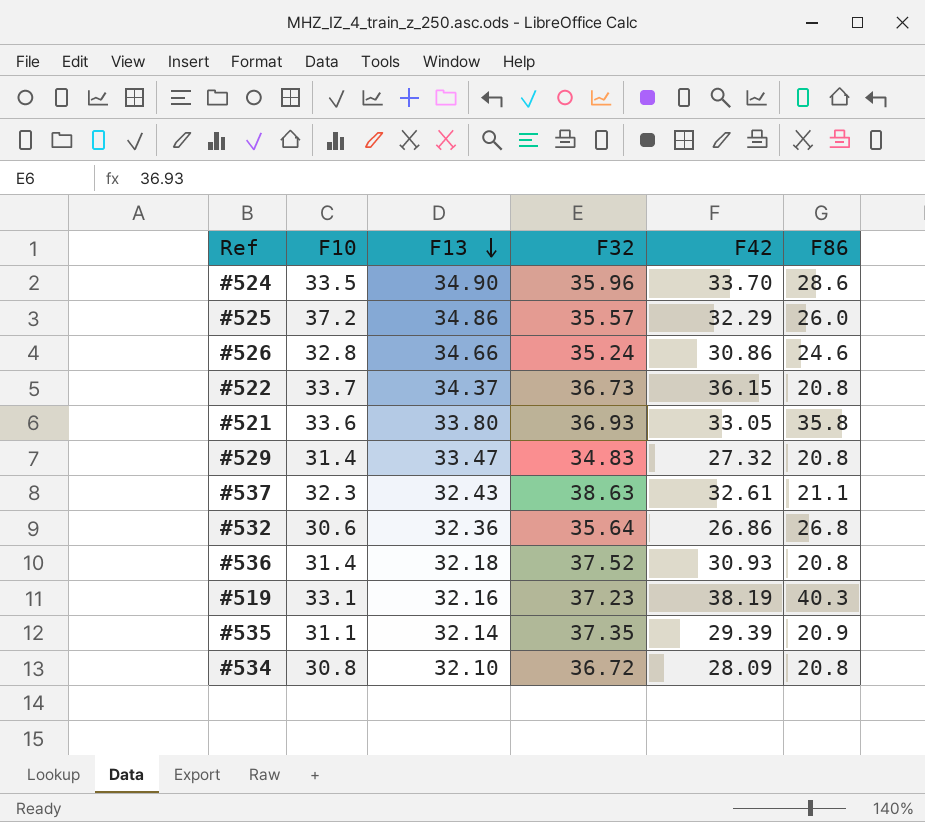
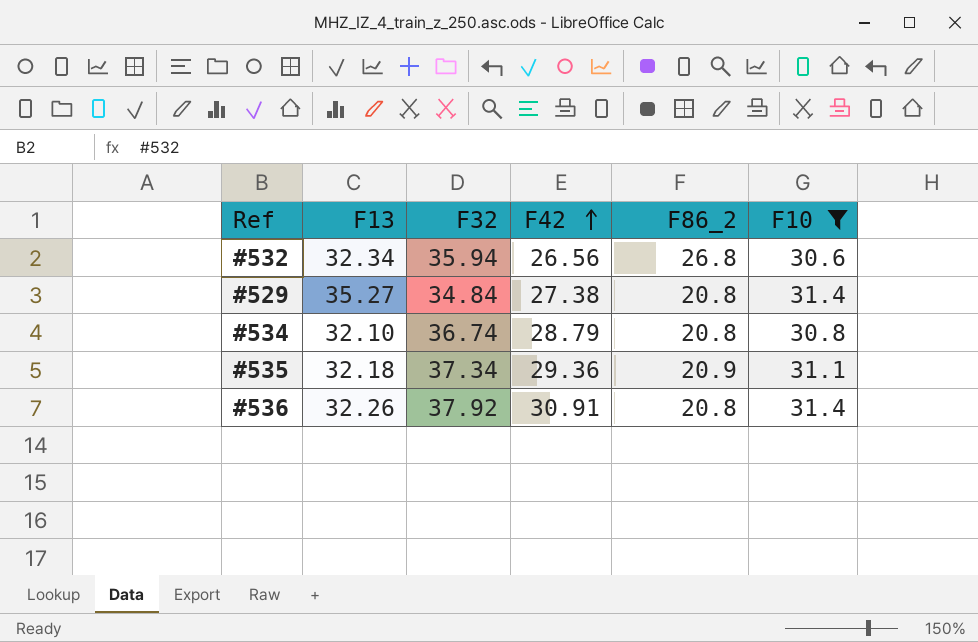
filter: none -> F10 <= 31.4
row order: F13 descending -> F42 ascending
column name: F86 -> F86_2
column F10 | position: 2 -> 6
#532 | F13: 32.36 -> 32.34
#532 | F32: 35.64 -> 35.94
#532 | F42: 26.86 -> 26.56
#529 | F13: 33.47 -> 35.27
#529 | F32: 34.83 -> 34.84
#529 | F42: 27.32 -> 27.38
#534 | F32: 36.72 -> 36.74
#534 | F42: 28.09 -> 28.79
#535 | F13: 32.14 -> 32.18
#535 | F32: 37.35 -> 37.34
#535 | F42: 29.39 -> 29.36
#536 | F13: 32.18 -> 32.26
#536 | F32: 37.52 -> 37.92
#536 | F42: 30.93 -> 30.91

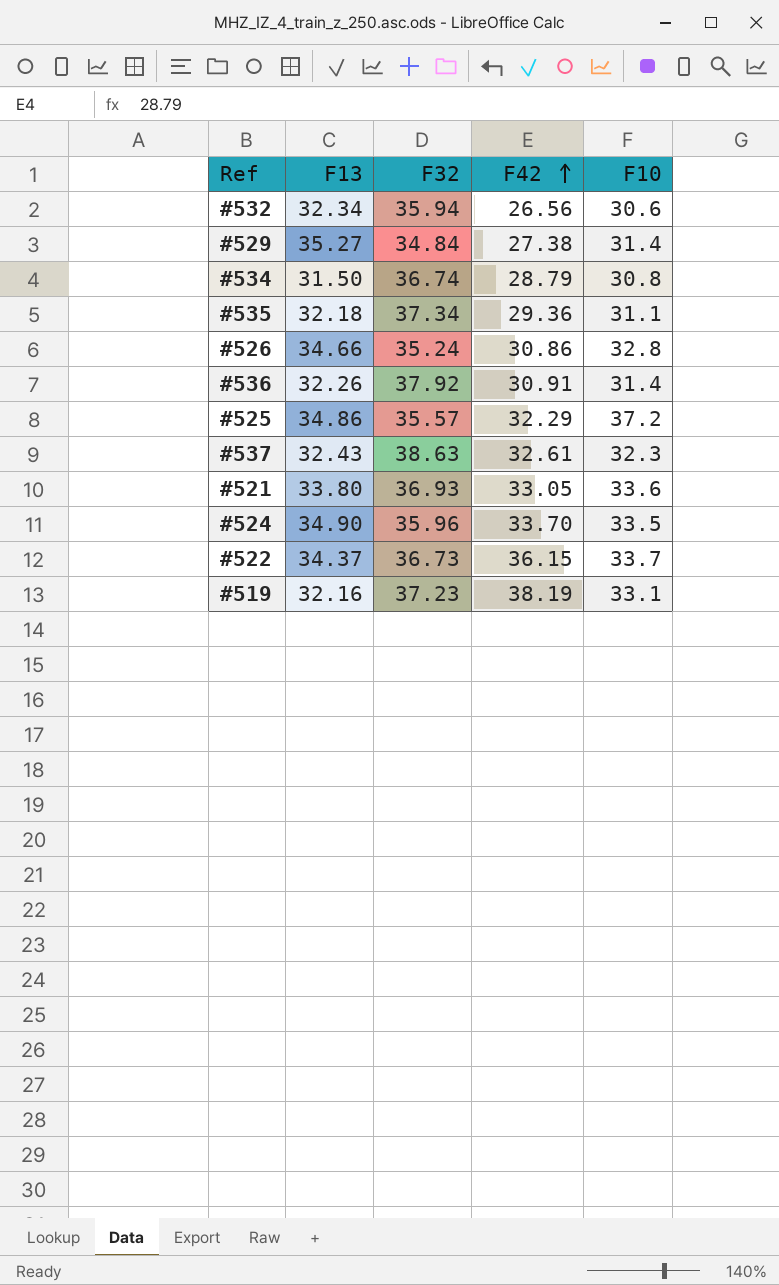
filter: F10 <= 31.4 -> none
column F86_2 | position: 5 -> none
#534 | F13: 32.10 -> 31.50

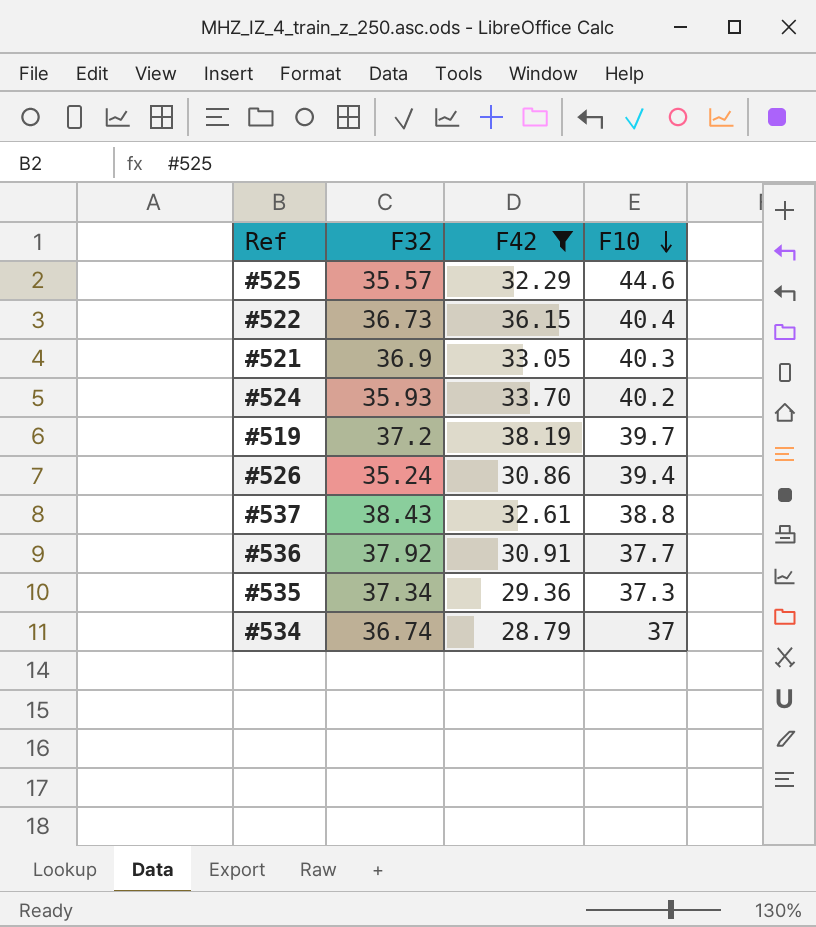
filter: none -> F42 >= 28.79
row order: F42 ascending -> F10 descending
column F13 | position: 2 -> none
#525 | F10: 37.2 -> 44.6
#522 | F10: 33.7 -> 40.4
#521 | F32: 36.93 -> 36.9
#521 | F10: 33.6 -> 40.3
#524 | F32: 35.96 -> 35.93
#524 | F10: 33.5 -> 40.2
#519 | F32: 37.23 -> 37.2
#519 | F10: 33.1 -> 39.7
#526 | F10: 32.8 -> 39.4
#537 | F32: 38.63 -> 38.43
#537 | F10: 32.3 -> 38.8
#536 | F10: 31.4 -> 37.7
#535 | F10: 31.1 -> 37.3
#534 | F10: 30.8 -> 37

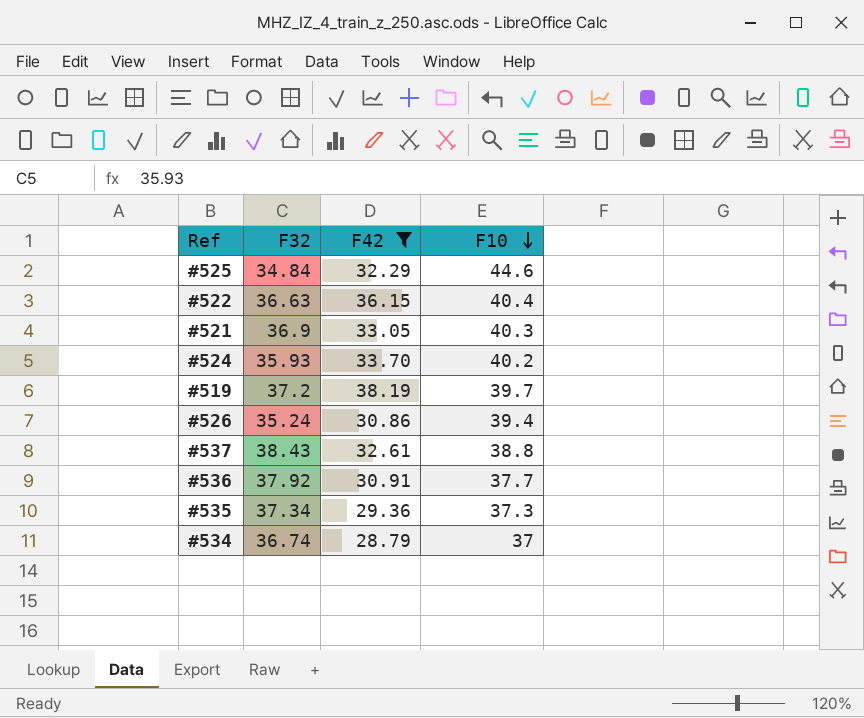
#525 | F32: 35.57 -> 34.84
#522 | F32: 36.73 -> 36.63

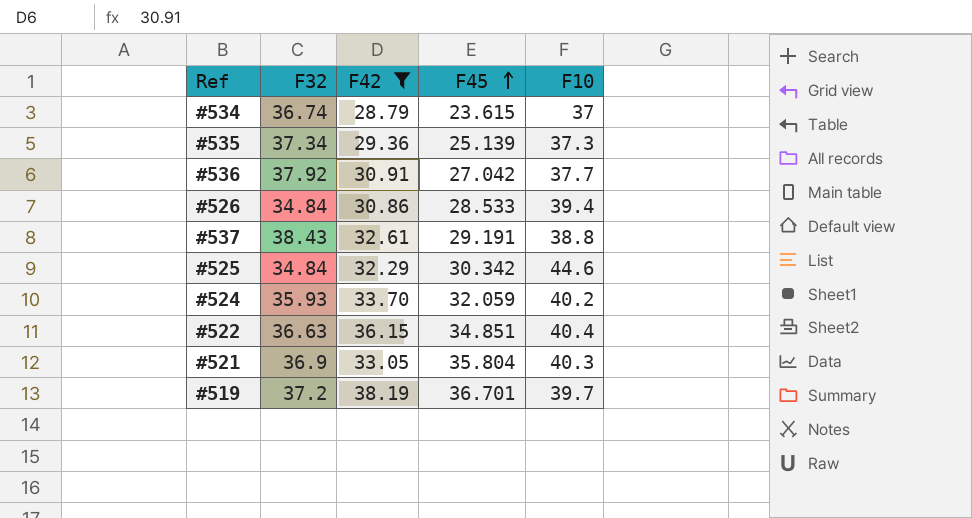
row order: F10 descending -> F45 ascending
column F45 | position: none -> 4
#526 | F32: 35.24 -> 34.84

